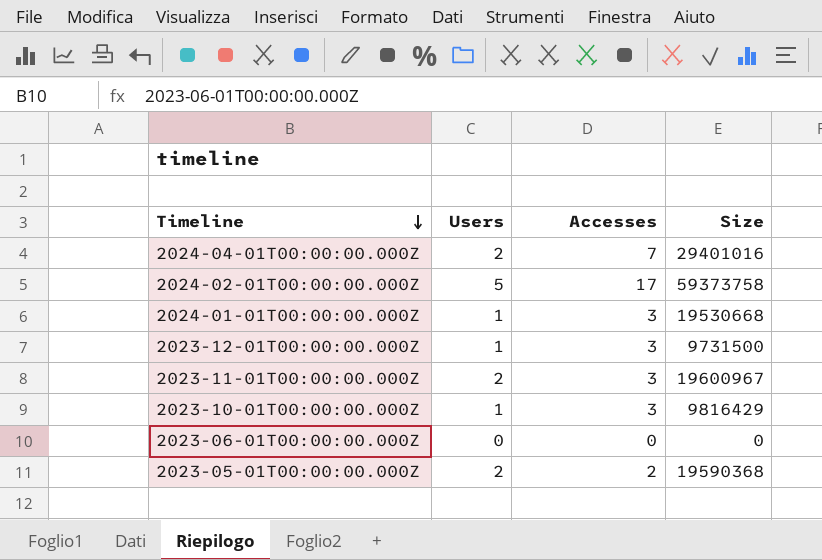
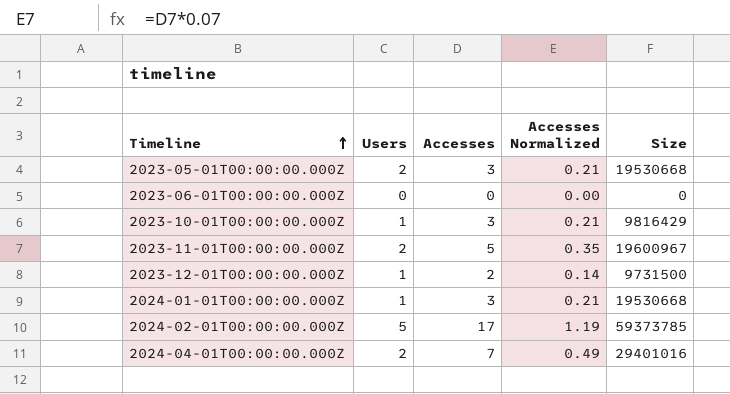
row order: Timeline descending -> Timeline ascending
column Accesses Normalized | formula: none -> [Accesses] * 0.07
2023-05-01T00:00:00.000Z | Accesses: 2 -> 3
2023-05-01T00:00:00.000Z | Size: 19590368 -> 19530668
2023-11-01T00:00:00.000Z | Accesses: 3 -> 5
2023-12-01T00:00:00.000Z | Accesses: 3 -> 2
2024-02-01T00:00:00.000Z | Size: 59373758 -> 59373785

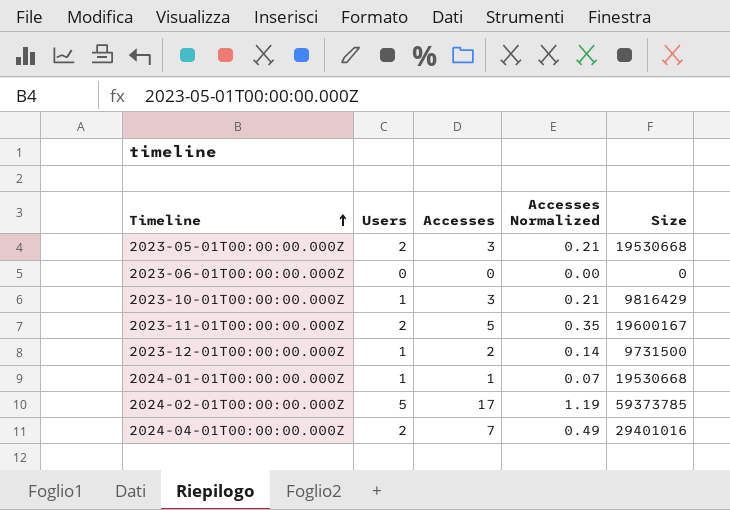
2023-11-01T00:00:00.000Z | Size: 19600967 -> 19600167
2024-01-01T00:00:00.000Z | Accesses: 3 -> 1
2024-01-01T00:00:00.000Z | Accesses Normalized: 0.21 -> 0.07

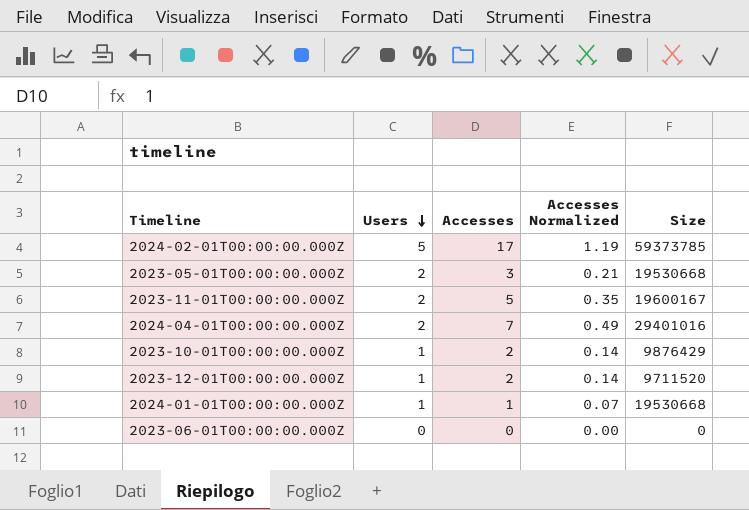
row order: Timeline ascending -> Users descending
2023-10-01T00:00:00.000Z | Accesses: 3 -> 2
2023-10-01T00:00:00.000Z | Accesses Normalized: 0.21 -> 0.14
2023-10-01T00:00:00.000Z | Size: 9816429 -> 9876429
2023-12-01T00:00:00.000Z | Size: 9731500 -> 9711520

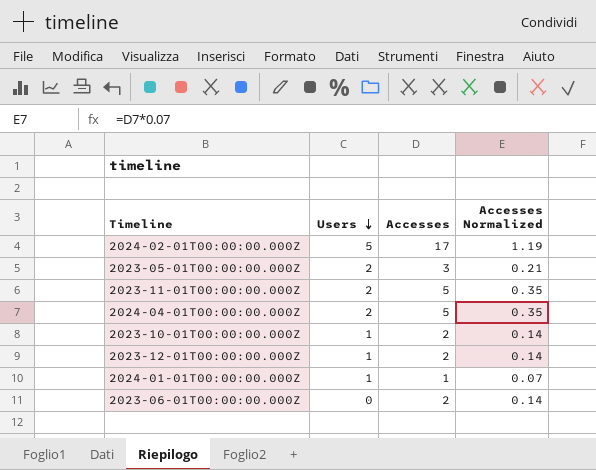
column Size | position: 5 -> none
2024-04-01T00:00:00.000Z | Accesses: 7 -> 5
2024-04-01T00:00:00.000Z | Accesses Normalized: 0.49 -> 0.35
2023-06-01T00:00:00.000Z | Accesses: 0 -> 2
2023-06-01T00:00:00.000Z | Accesses Normalized: 0.00 -> 0.14

